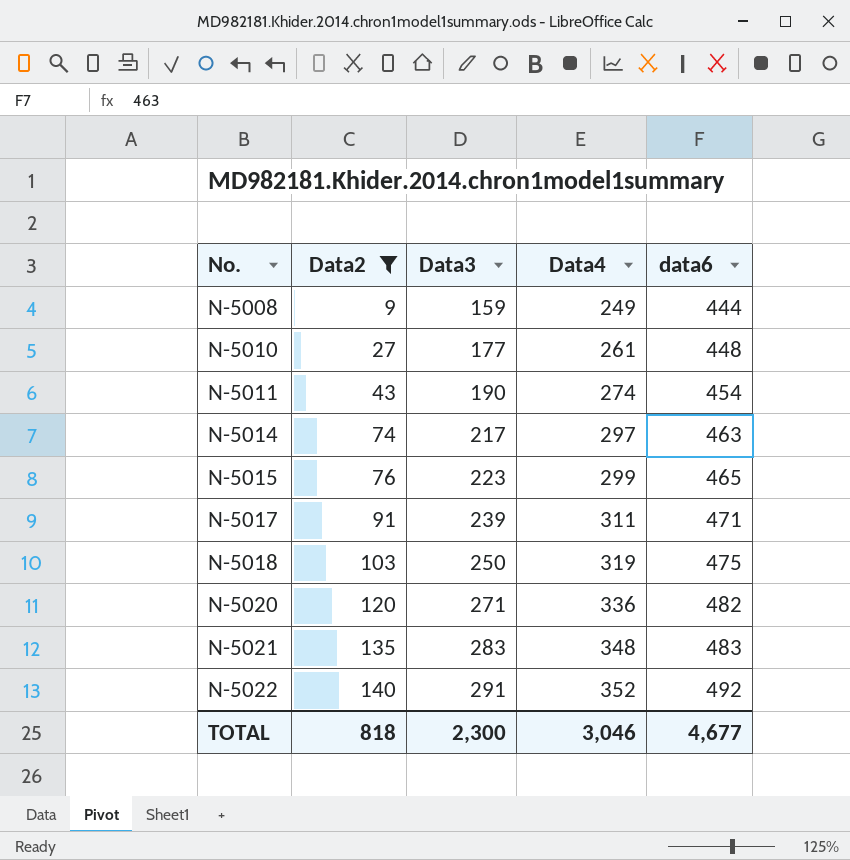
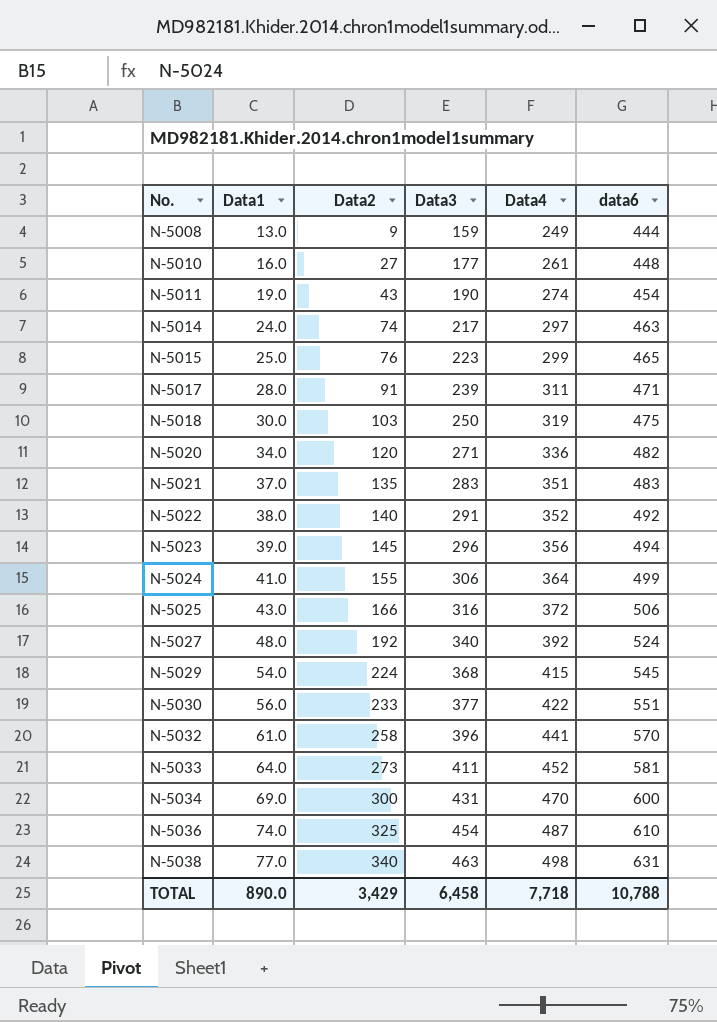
filter: Data2 <= 140 -> none
column Data1 | position: none -> 2
N-5021 | Data4: 348 -> 351
TOTAL | Data2: 818 -> 3,429
TOTAL | Data3: 2,300 -> 6,458
TOTAL | Data4: 3,046 -> 7,718
TOTAL | data6: 4,677 -> 10,788

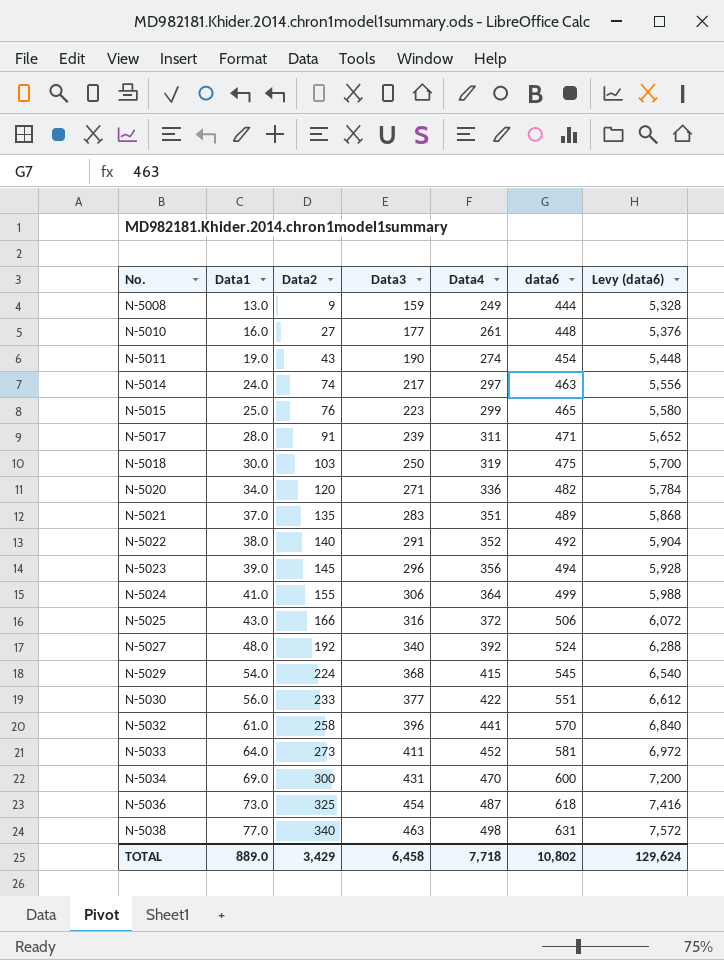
column Levy (data6) | formula: none -> [data6] * 12
N-5021 | data6: 483 -> 489
N-5036 | Data1: 74.0 -> 73.0
N-5036 | data6: 610 -> 618
TOTAL | Data1: 890.0 -> 889.0
TOTAL | data6: 10,788 -> 10,802

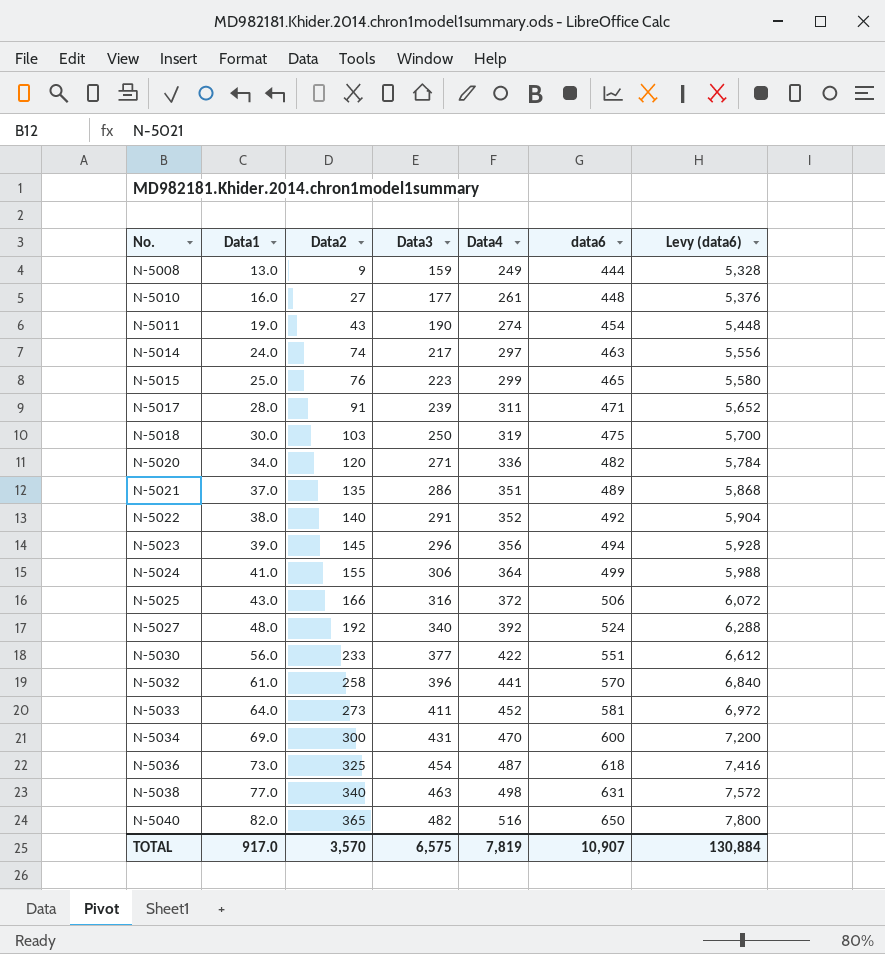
row N-5029: 54.0 | 224 | 368 | 415 | 545 | 6,540 -> none
N-5021 | Data3: 283 -> 286
row N-5040: none -> 82.0 | 365 | 482 | 516 | 650 | 7,800
TOTAL | Data1: 889.0 -> 917.0
TOTAL | Data2: 3,429 -> 3,570
TOTAL | Data3: 6,458 -> 6,575
TOTAL | Data4: 7,718 -> 7,819
TOTAL | data6: 10,802 -> 10,907
TOTAL | Levy (data6): 129,624 -> 130,884

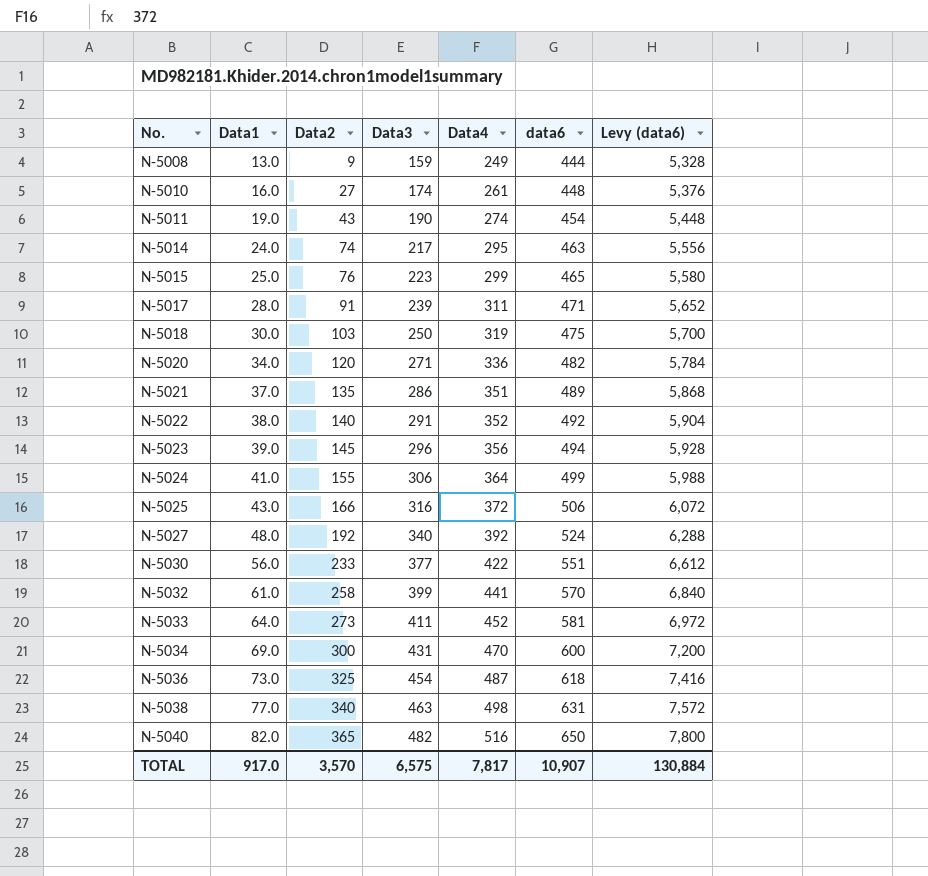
N-5010 | Data3: 177 -> 174
N-5014 | Data4: 297 -> 295
N-5032 | Data3: 396 -> 399
TOTAL | Data4: 7,819 -> 7,817

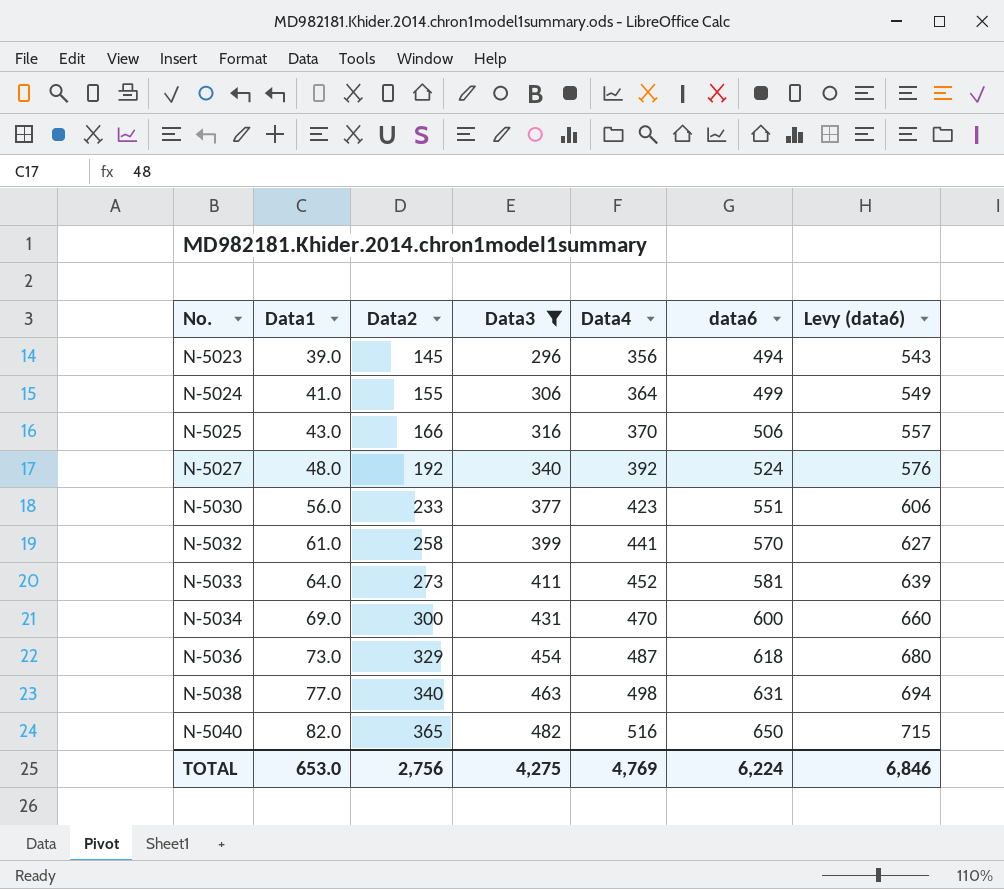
filter: none -> Data3 >= 296
column Levy (data6) | formula: [data6] * 12 -> [data6] * 1.1
N-5025 | Data4: 372 -> 370
N-5030 | Data4: 422 -> 423
N-5036 | Data2: 325 -> 329
TOTAL | Data1: 917.0 -> 653.0
TOTAL | Data2: 3,570 -> 2,756
TOTAL | Data3: 6,575 -> 4,275
TOTAL | Data4: 7,817 -> 4,769
TOTAL | data6: 10,907 -> 6,224
TOTAL | Levy (data6): 130,884 -> 6,846

